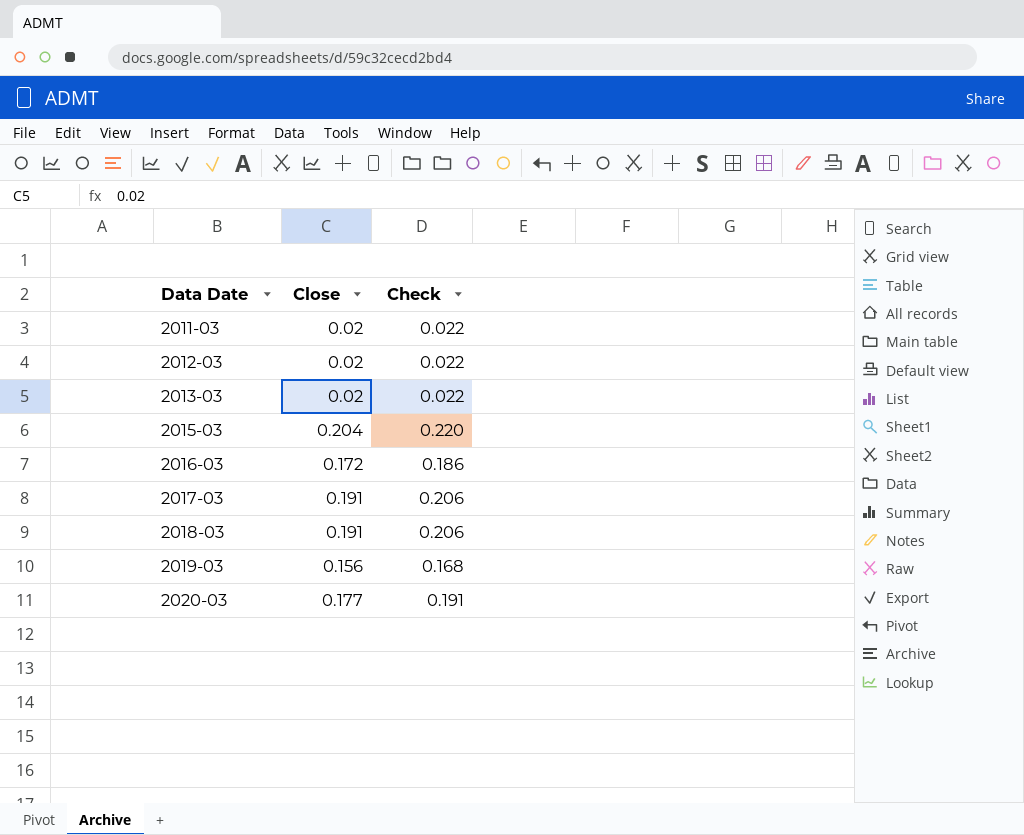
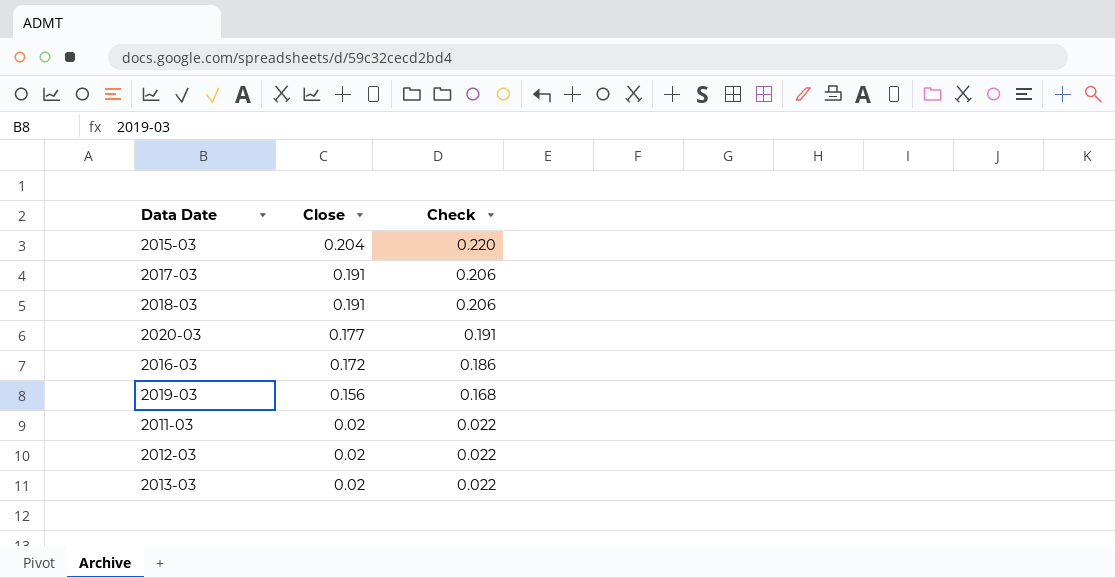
row order: Data Date ascending -> Close descending

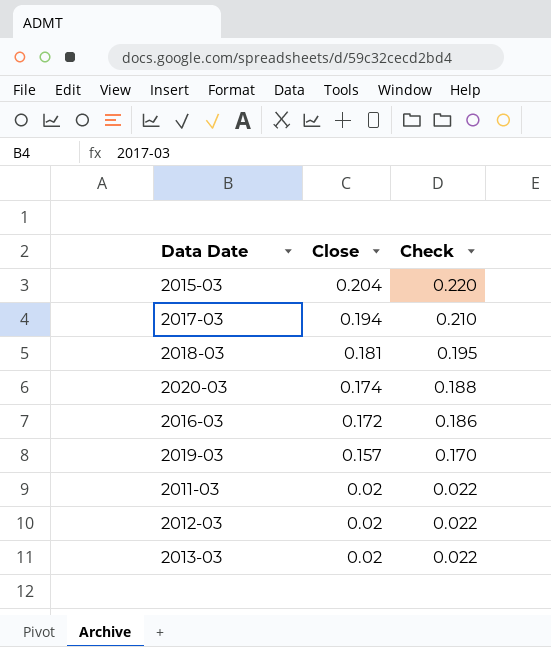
2017-03 | Close: 0.191 -> 0.194
2017-03 | Check: 0.206 -> 0.210
2018-03 | Close: 0.191 -> 0.181
2018-03 | Check: 0.206 -> 0.195
2020-03 | Close: 0.177 -> 0.174
2020-03 | Check: 0.191 -> 0.188
2019-03 | Close: 0.156 -> 0.157
2019-03 | Check: 0.168 -> 0.170

